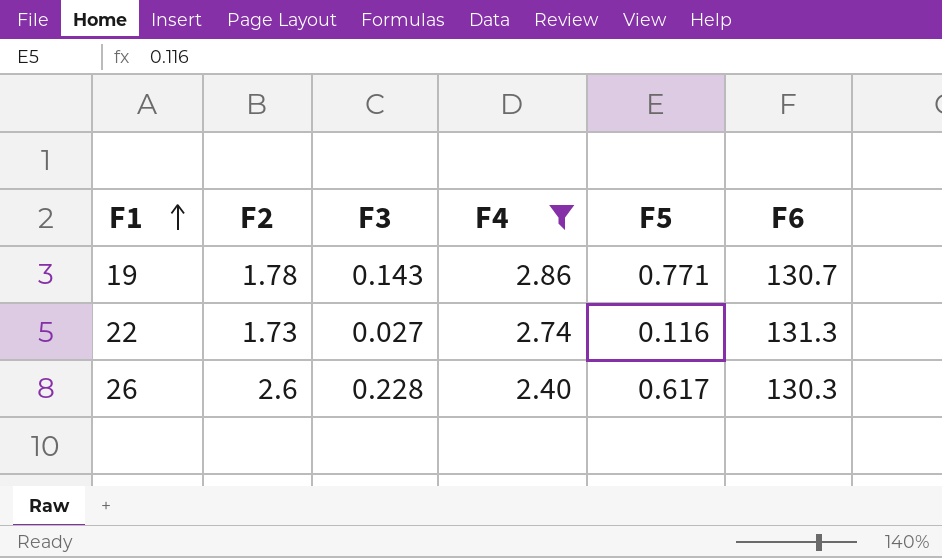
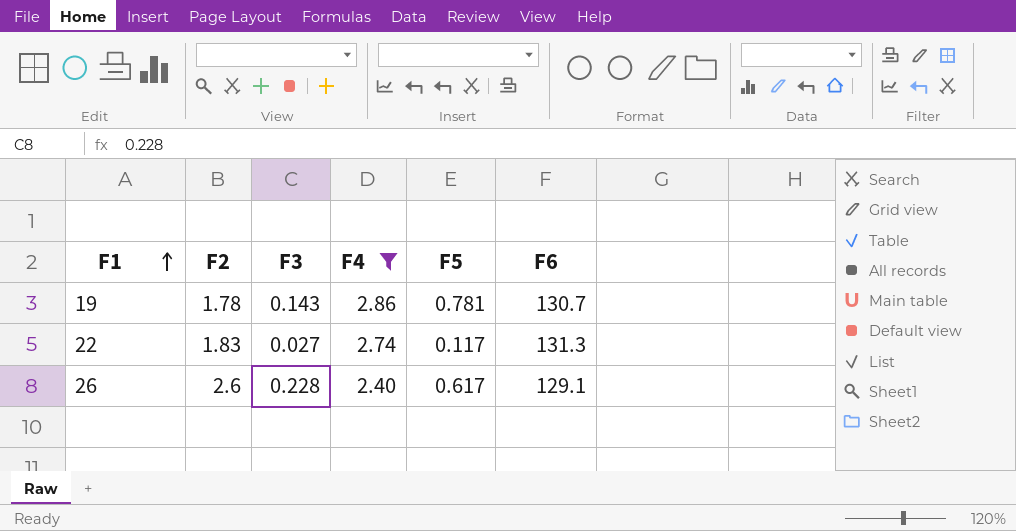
19 | F5: 0.771 -> 0.781
22 | F2: 1.73 -> 1.83
22 | F5: 0.116 -> 0.117
26 | F6: 130.3 -> 129.1

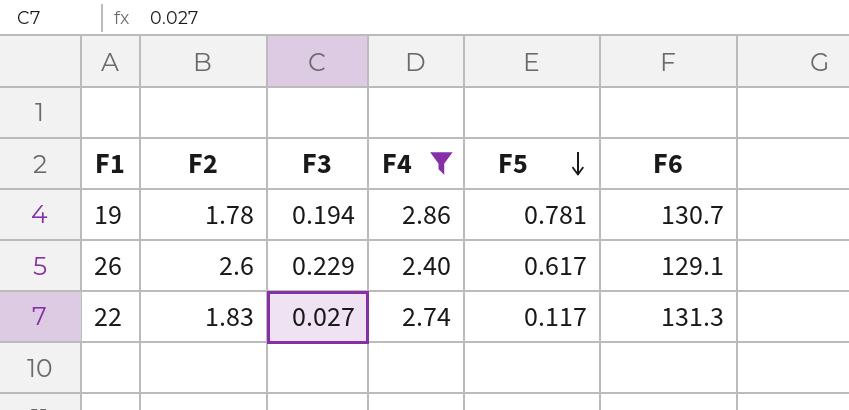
row order: F1 ascending -> F5 descending
19 | F3: 0.143 -> 0.194
26 | F3: 0.228 -> 0.229

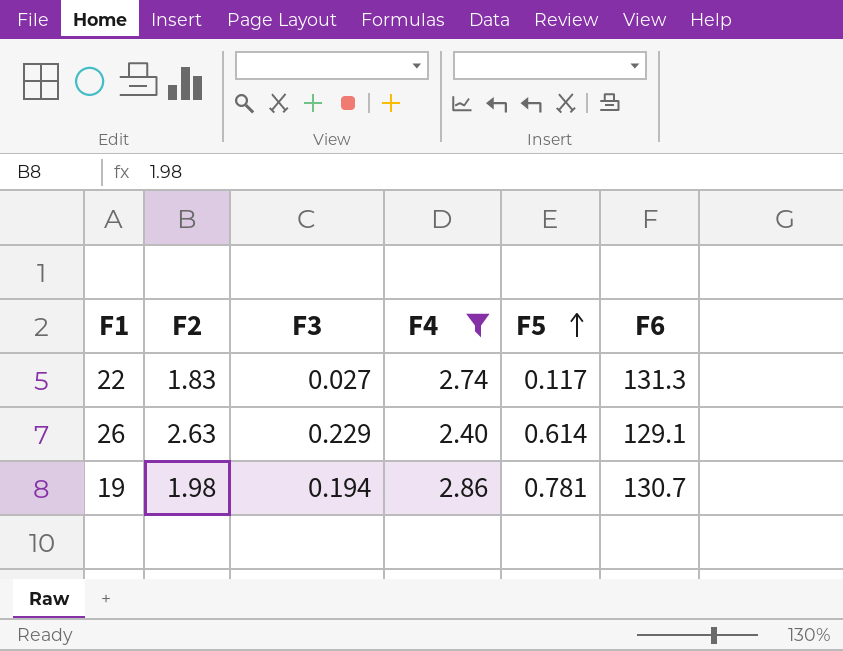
row order: F5 descending -> F5 ascending
26 | F2: 2.6 -> 2.63
26 | F5: 0.617 -> 0.614
19 | F2: 1.78 -> 1.98

